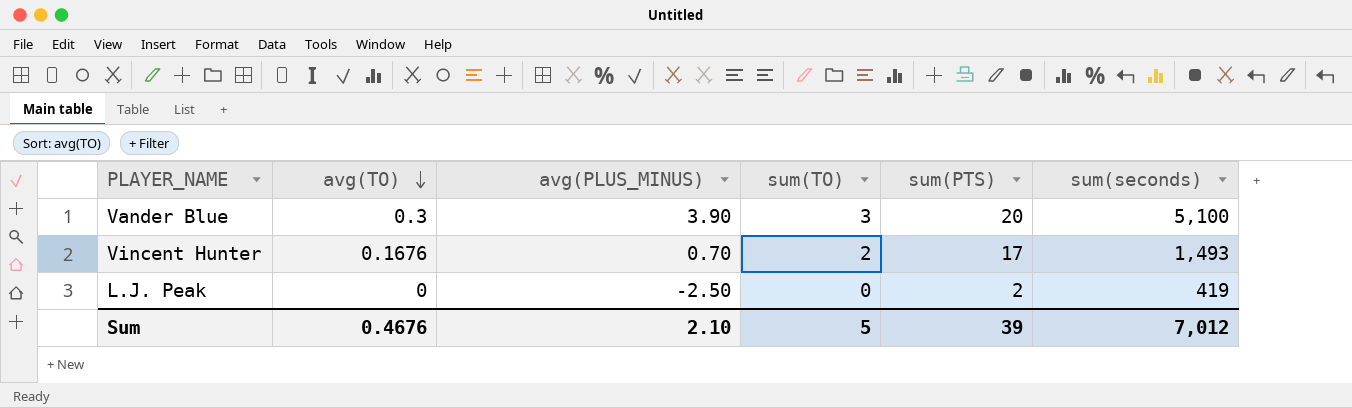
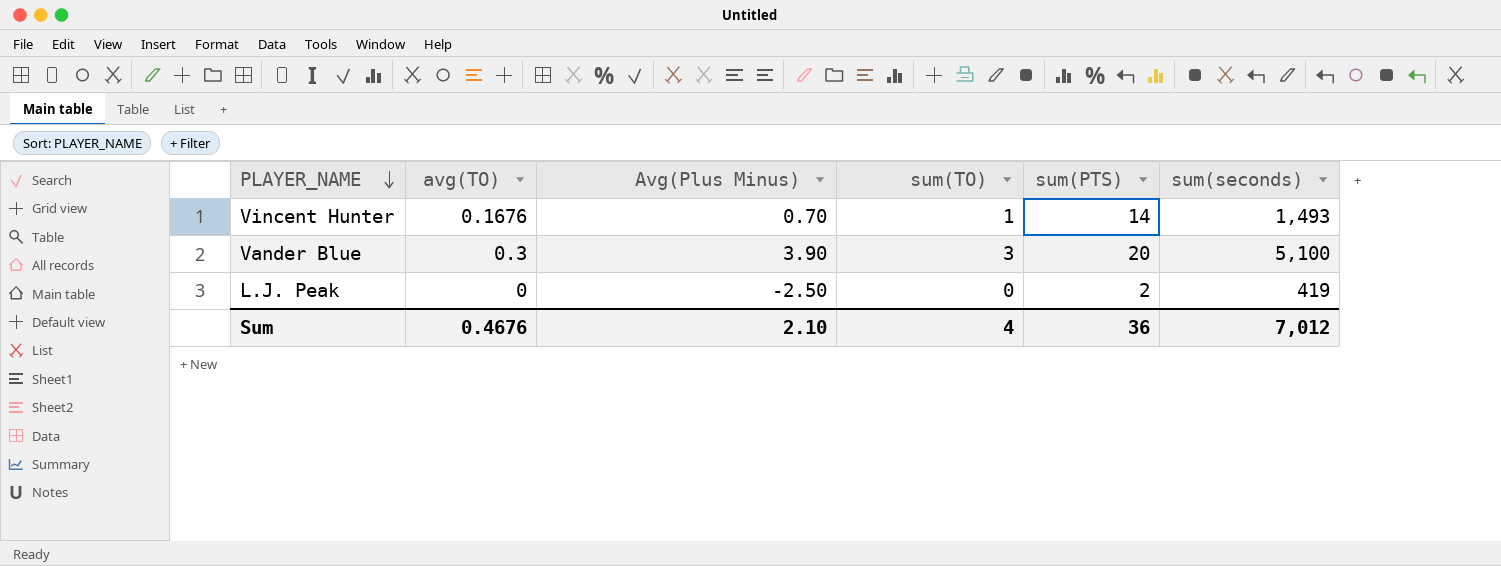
row order: avg(TO) descending -> PLAYER_NAME descending
column name: avg(PLUS_MINUS) -> Avg(Plus Minus)
Vincent Hunter | sum(TO): 2 -> 1
Vincent Hunter | sum(PTS): 17 -> 14
Sum | sum(TO): 5 -> 4
Sum | sum(PTS): 39 -> 36

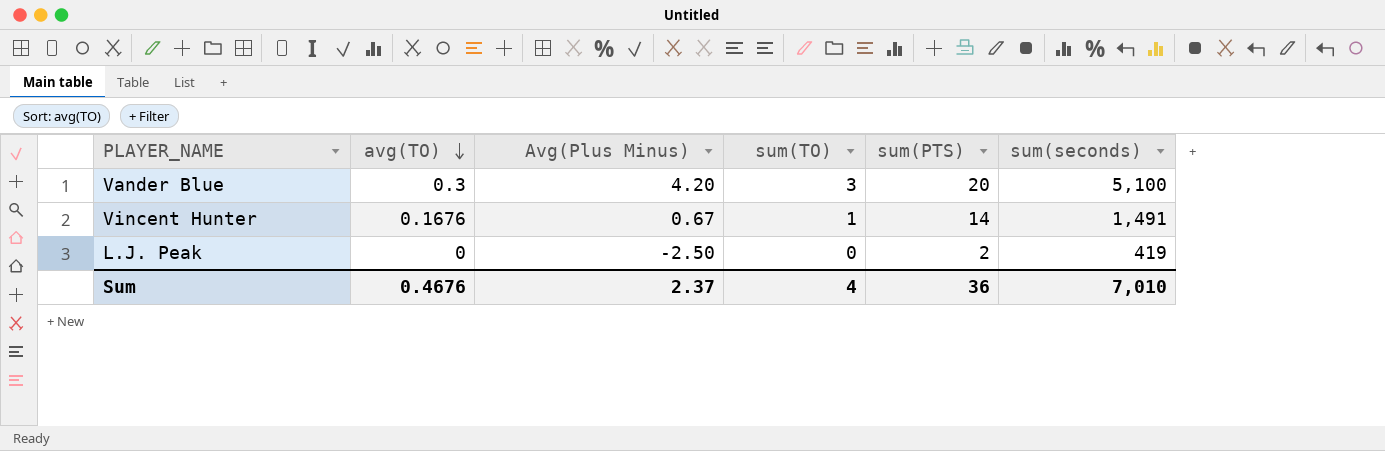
row order: PLAYER_NAME descending -> avg(TO) descending
Vander Blue | Avg(Plus Minus): 3.90 -> 4.20
Vincent Hunter | Avg(Plus Minus): 0.70 -> 0.67
Vincent Hunter | sum(seconds): 1,493 -> 1,491
Sum | Avg(Plus Minus): 2.10 -> 2.37
Sum | sum(seconds): 7,012 -> 7,010

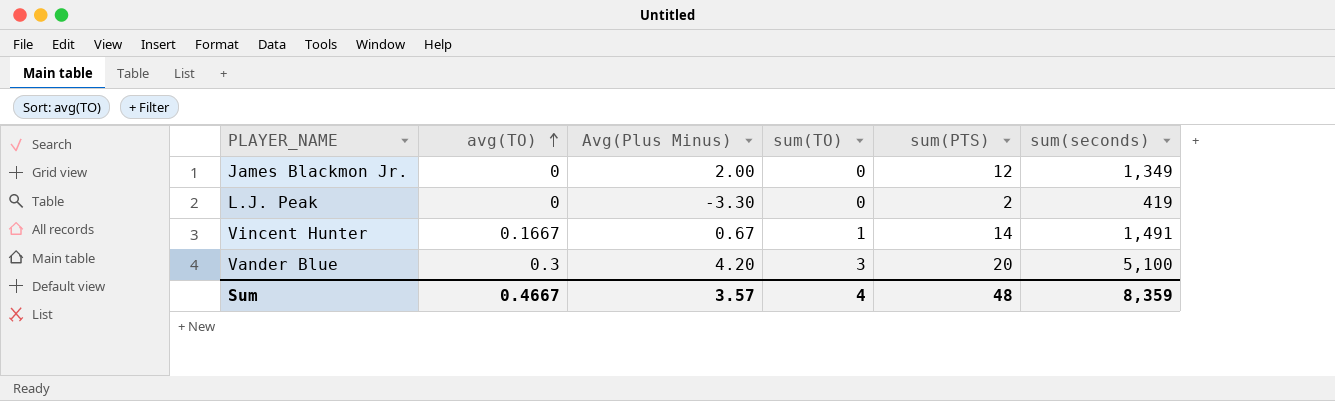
row order: avg(TO) descending -> avg(TO) ascending
row James Blackmon Jr.: none -> 0 | 2.00 | 0 | 12 | 1,349
L.J. Peak | Avg(Plus Minus): -2.50 -> -3.30
Vincent Hunter | avg(TO): 0.1676 -> 0.1667
Sum | avg(TO): 0.4676 -> 0.4667
Sum | Avg(Plus Minus): 2.37 -> 3.57
Sum | sum(PTS): 36 -> 48
Sum | sum(seconds): 7,010 -> 8,359

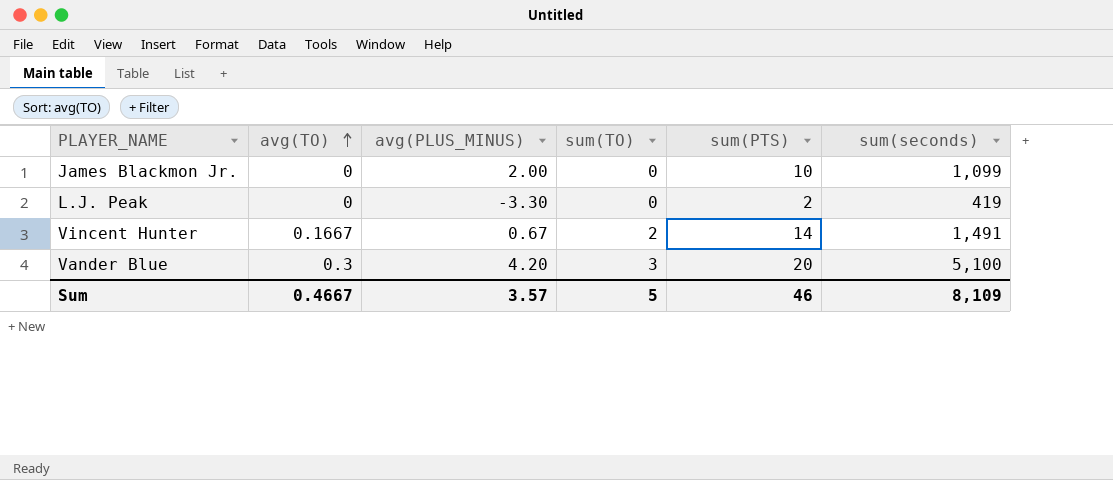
column name: Avg(Plus Minus) -> avg(PLUS_MINUS)
James Blackmon Jr. | sum(PTS): 12 -> 10
James Blackmon Jr. | sum(seconds): 1,349 -> 1,099
Vincent Hunter | sum(TO): 1 -> 2
Sum | sum(TO): 4 -> 5
Sum | sum(PTS): 48 -> 46
Sum | sum(seconds): 8,359 -> 8,109

